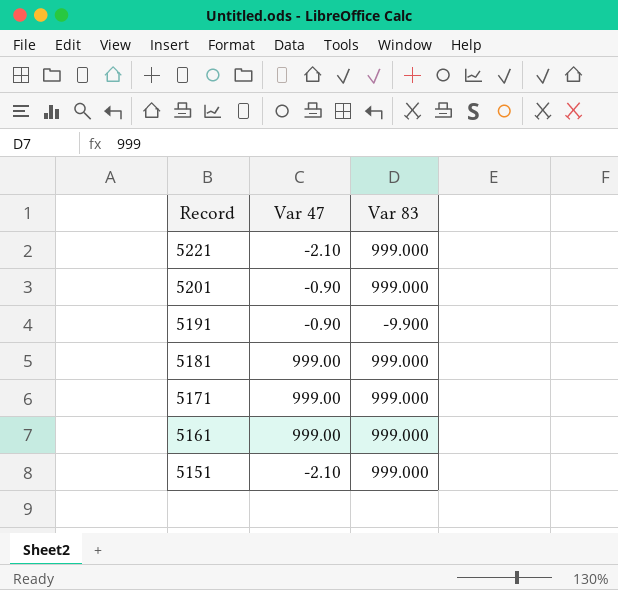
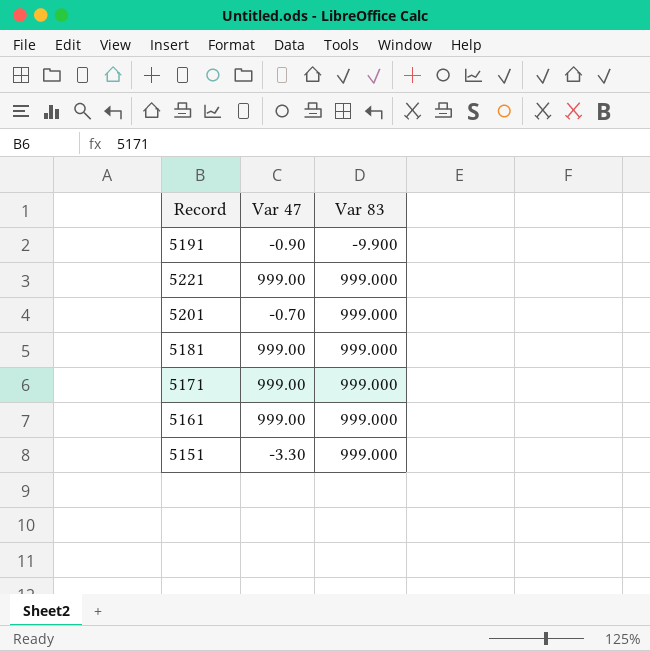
row order: Record descending -> Var 83 ascending
5221 | Var 47: -2.10 -> 999.00
5201 | Var 47: -0.90 -> -0.70
5151 | Var 47: -2.10 -> -3.30

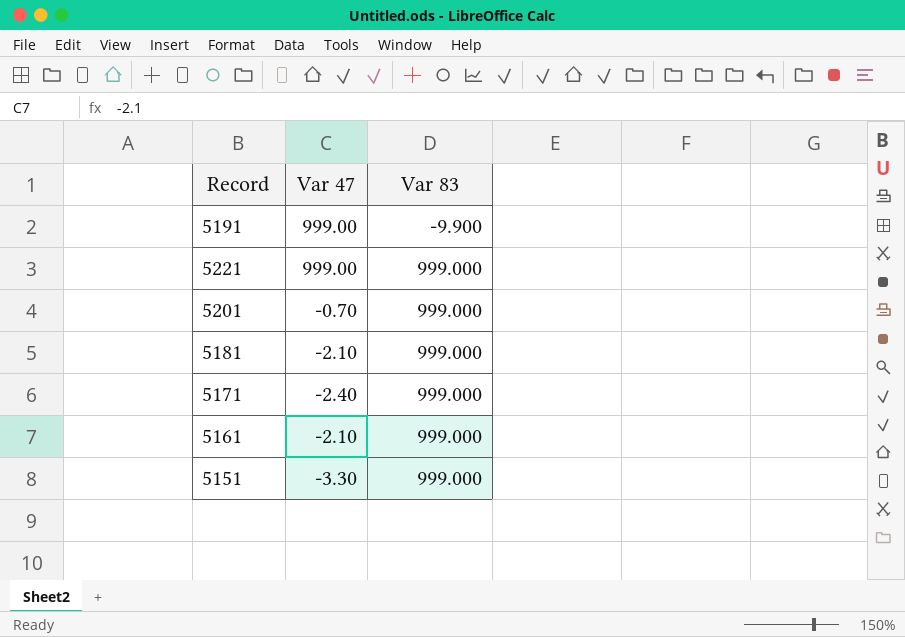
5191 | Var 47: -0.90 -> 999.00
5181 | Var 47: 999.00 -> -2.10
5171 | Var 47: 999.00 -> -2.40
5161 | Var 47: 999.00 -> -2.10

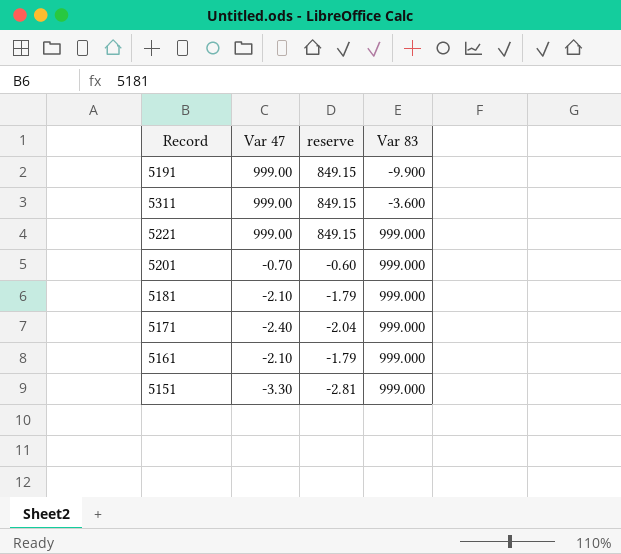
column reserve | formula: none -> [Var 47] * 0.85
row 5311: none -> 999.00 | 849.15 | -3.600

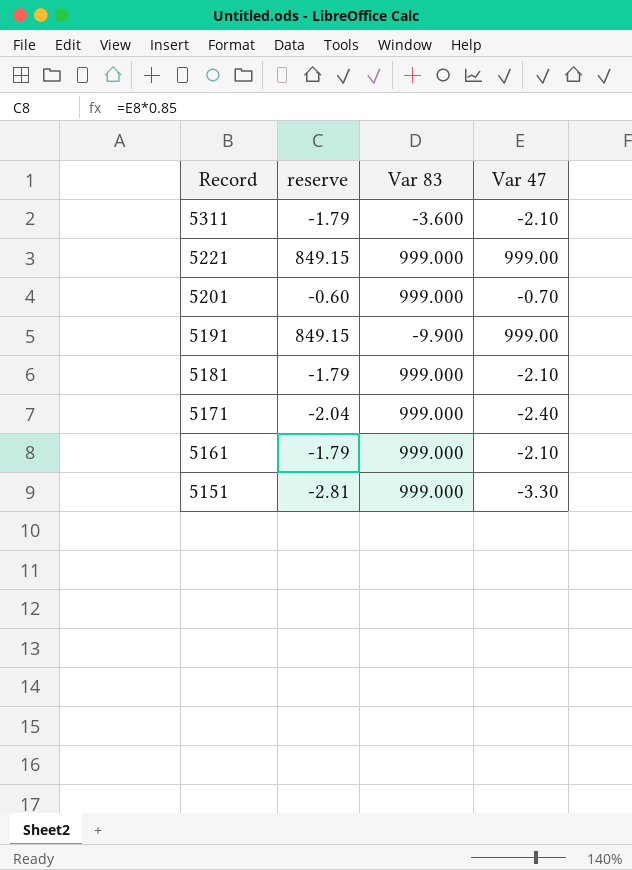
row order: Var 83 ascending -> Record descending
column Var 47 | position: 2 -> 4
5311 | reserve: 849.15 -> -1.79
5311 | Var 47: 999.00 -> -2.10

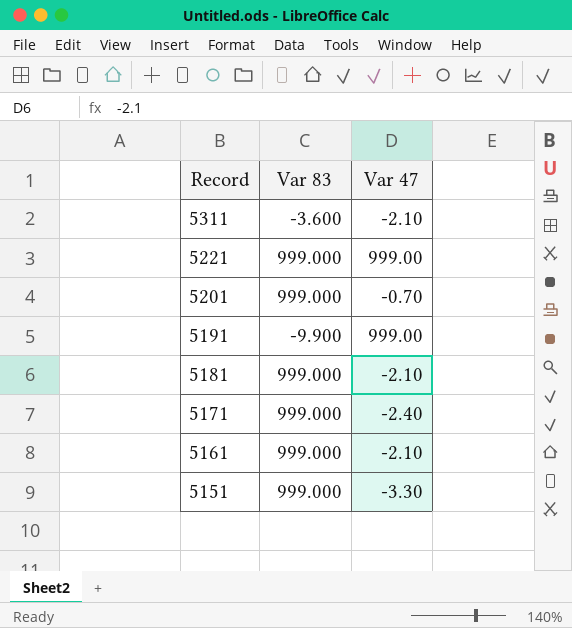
column reserve | formula: [Var 47] * 0.85 -> none

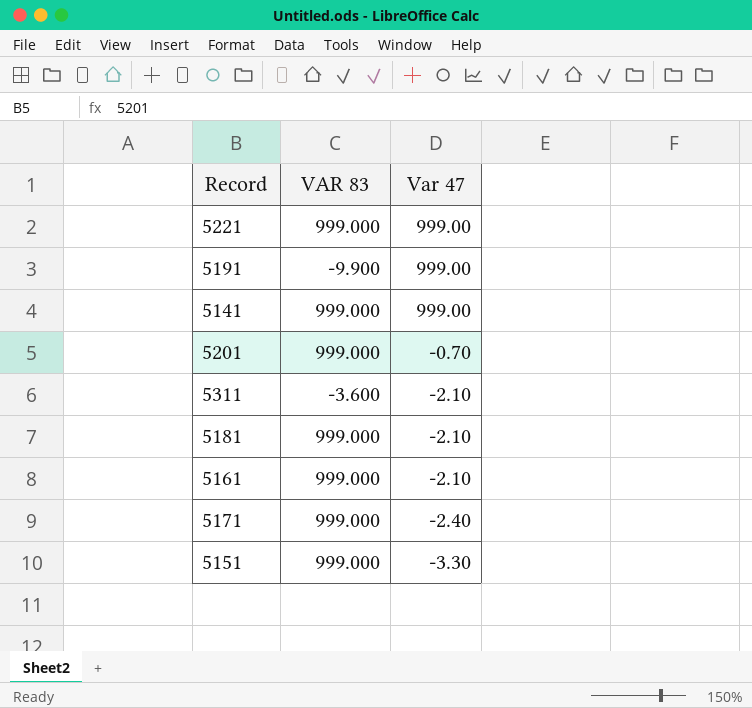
row order: Record descending -> Var 47 descending
column name: Var 83 -> VAR 83
row 5141: none -> 999.000 | 999.00

